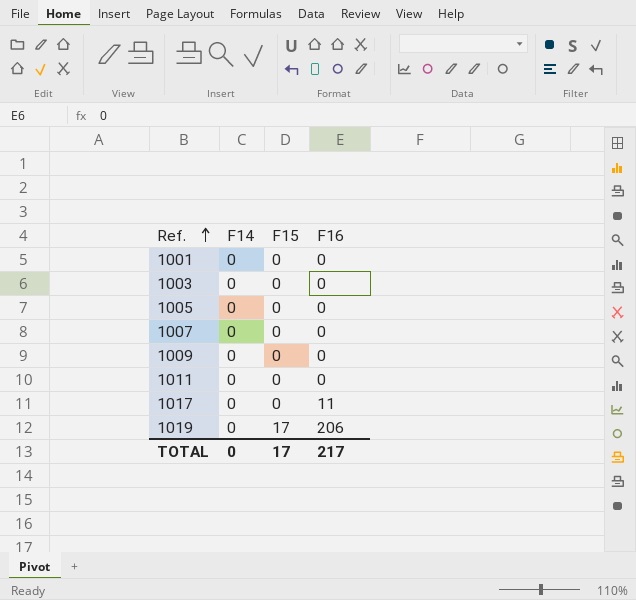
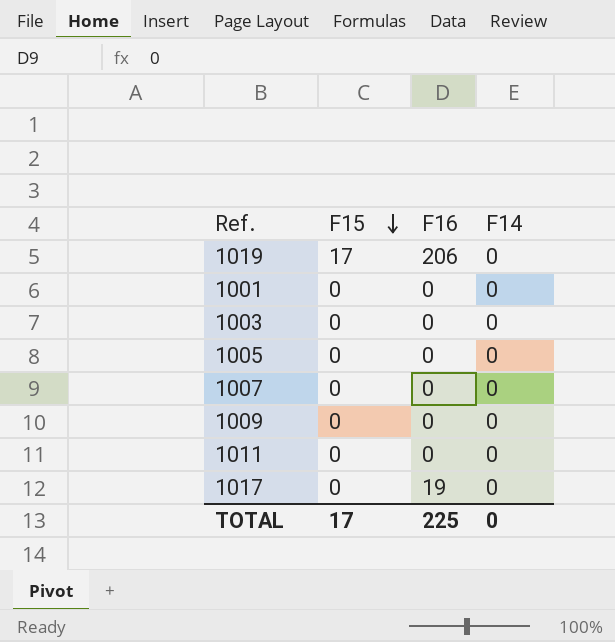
row order: Ref. ascending -> F15 descending
column F14 | position: 2 -> 4
1017 | F16: 11 -> 19
TOTAL | F16: 217 -> 225

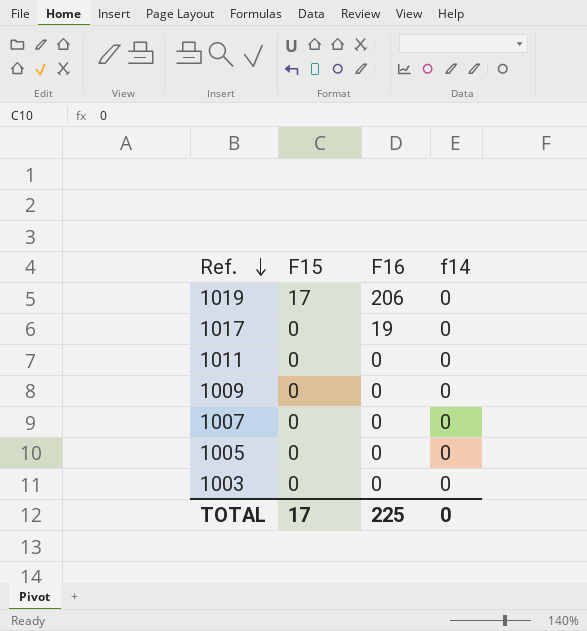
row order: F15 descending -> Ref. descending
column name: F14 -> f14
row 1001: 0 | 0 | 0 -> none

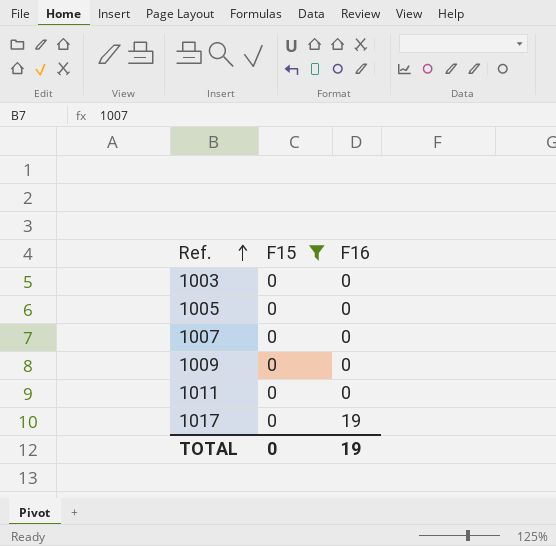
filter: none -> F15 = 0
row order: Ref. descending -> Ref. ascending
column f14 | position: 4 -> none
TOTAL | F15: 17 -> 0
TOTAL | F16: 225 -> 19

